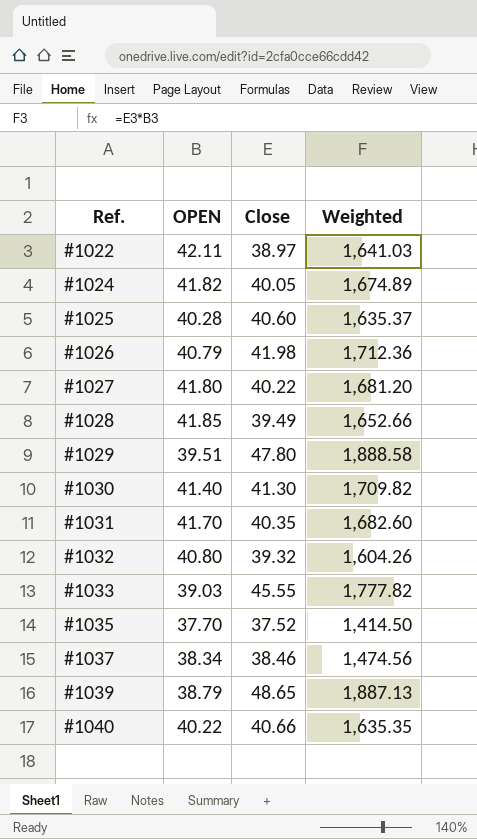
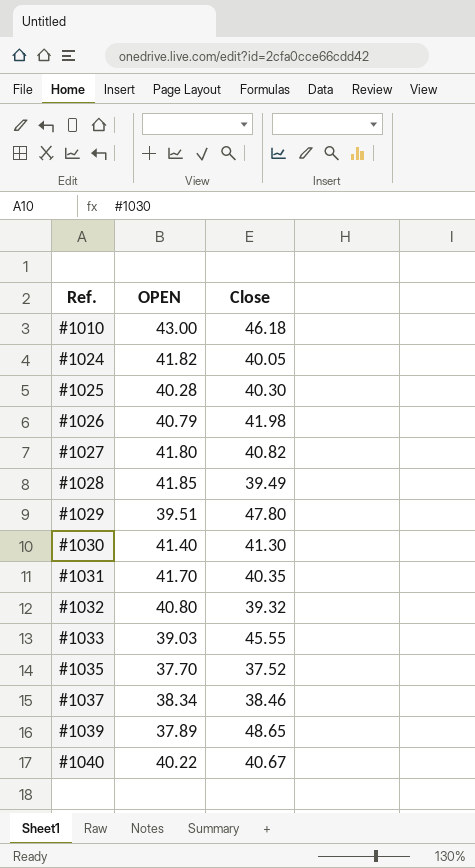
column Weighted | formula: [OPEN] * [Close] -> none
row #1022: 42.11 | 38.97 | 1,641.03 -> none
row #1010: none -> 43.00 | 46.18
#1025 | Close: 40.60 -> 40.30
#1027 | Close: 40.22 -> 40.82
#1039 | OPEN: 38.79 -> 37.89
#1040 | Close: 40.66 -> 40.67

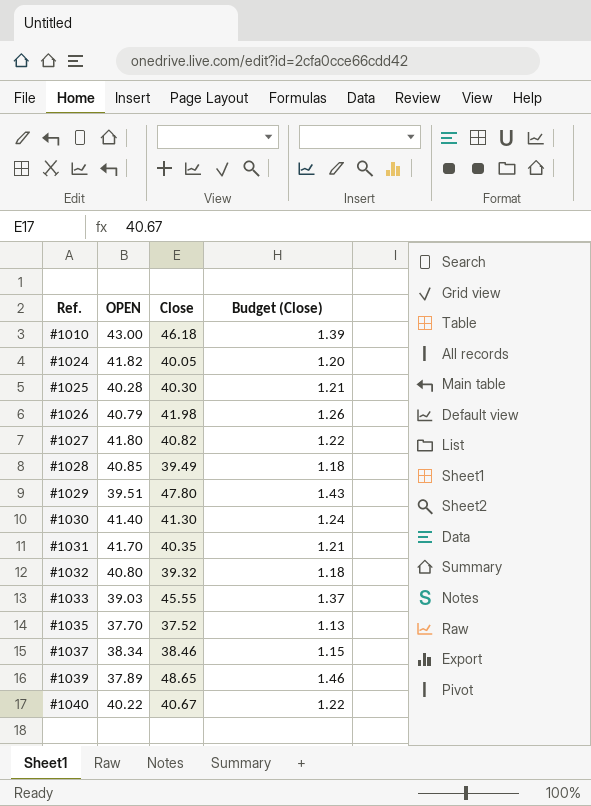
column Budget (Close) | formula: none -> [Close] * 0.03
#1028 | OPEN: 41.85 -> 40.85

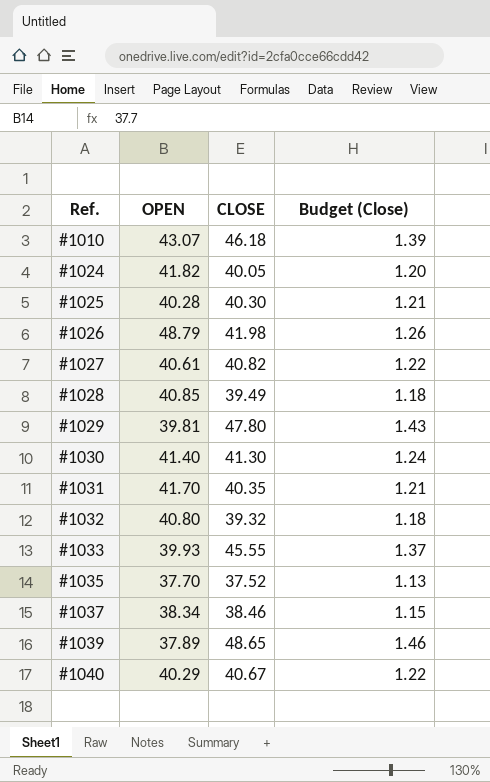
column name: Close -> CLOSE
#1010 | OPEN: 43.00 -> 43.07
#1026 | OPEN: 40.79 -> 48.79
#1027 | OPEN: 41.80 -> 40.61
#1029 | OPEN: 39.51 -> 39.81
#1033 | OPEN: 39.03 -> 39.93
#1040 | OPEN: 40.22 -> 40.29

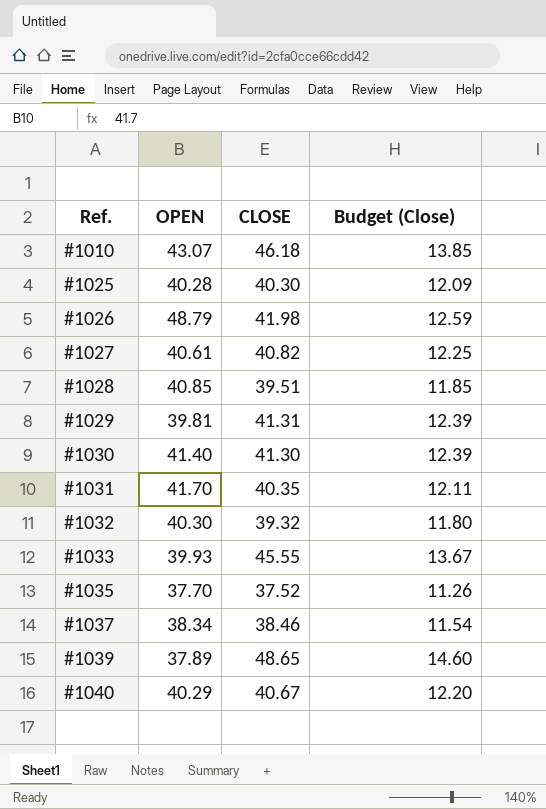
column Budget (Close) | formula: [CLOSE] * 0.03 -> [CLOSE] * 0.3
row #1024: 41.82 | 40.05 | 1.20 -> none
#1028 | CLOSE: 39.49 -> 39.51
#1029 | CLOSE: 47.80 -> 41.31
#1032 | OPEN: 40.80 -> 40.30

